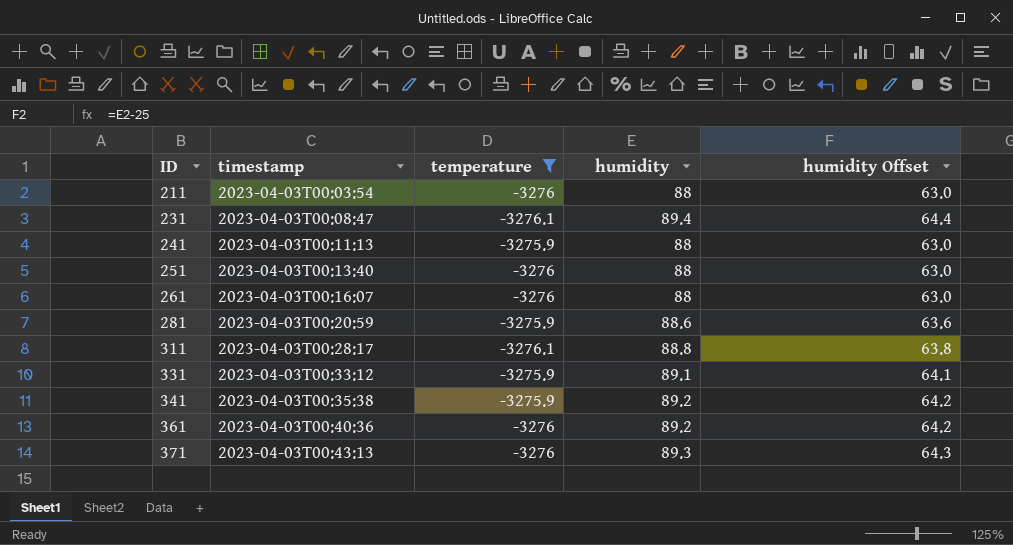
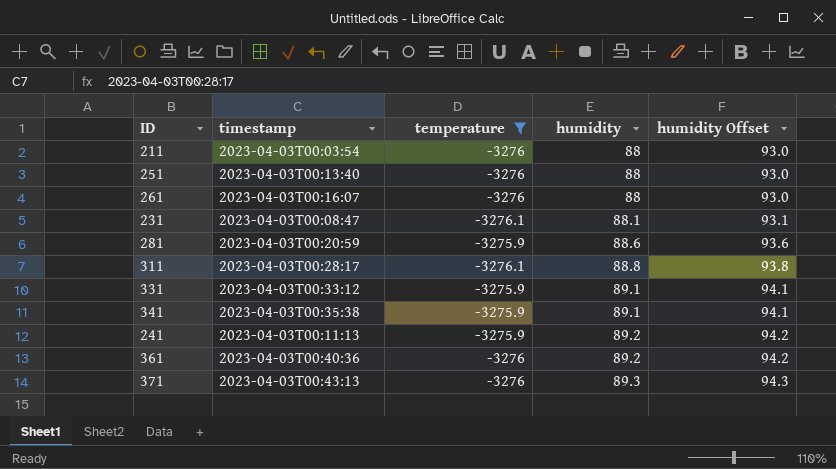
row order: ID ascending -> humidity ascending
column humidity Offset | formula: [humidity] - 25 -> [humidity] + 5
231 | humidity: 89.4 -> 88.1
341 | humidity: 89.2 -> 89.1
241 | humidity: 88 -> 89.2

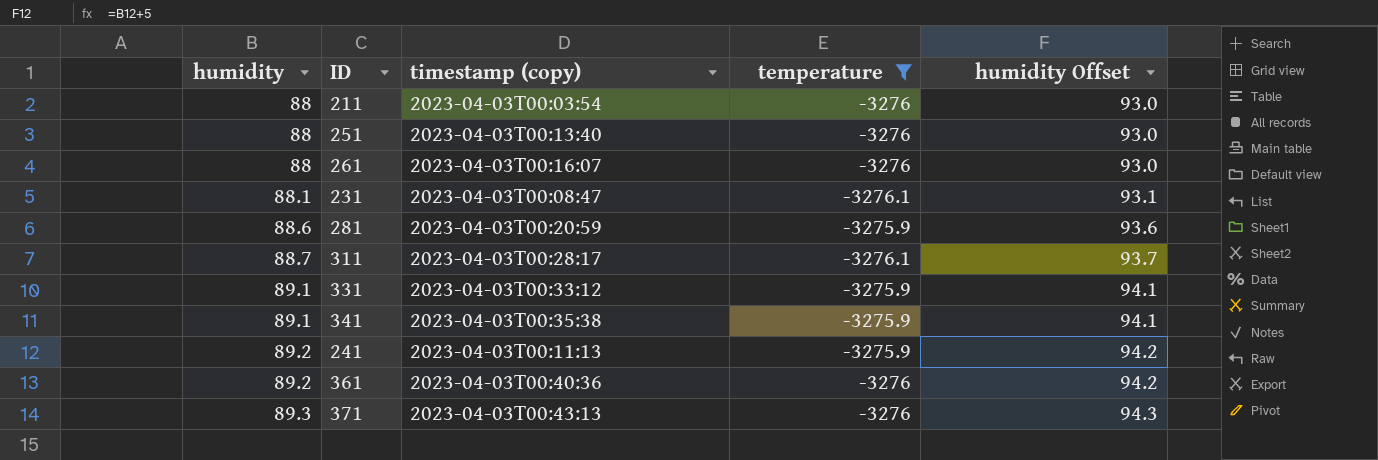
column humidity | position: 4 -> 1
column name: timestamp -> timestamp (copy)
311 | humidity: 88.8 -> 88.7
311 | humidity Offset: 93.8 -> 93.7

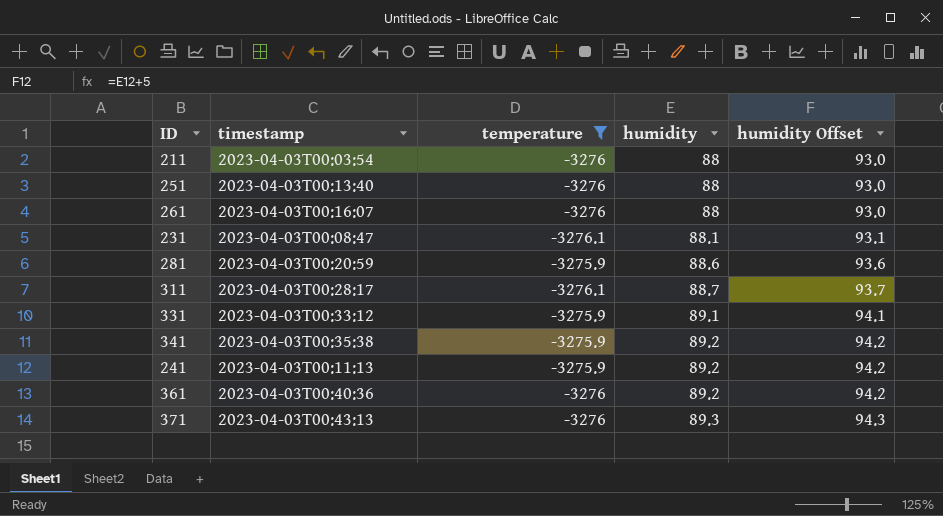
column name: timestamp (copy) -> timestamp
column humidity | position: 1 -> 4
341 | humidity: 89.1 -> 89.2
341 | humidity Offset: 94.1 -> 94.2

